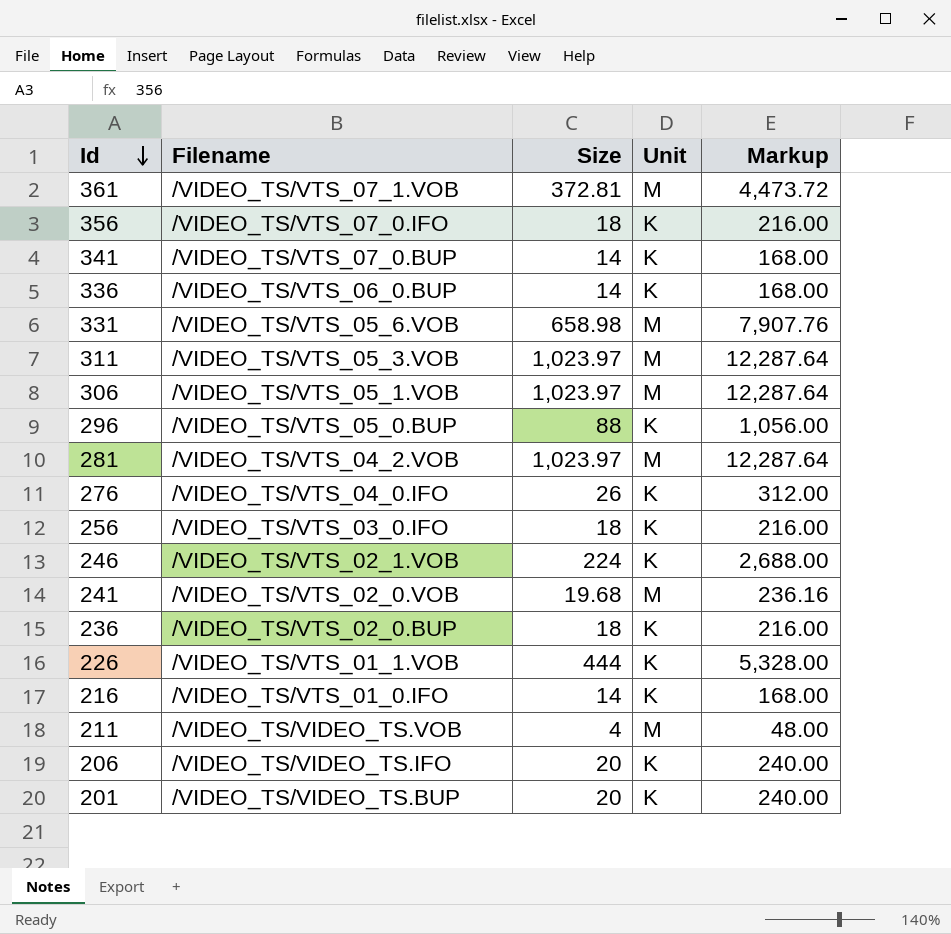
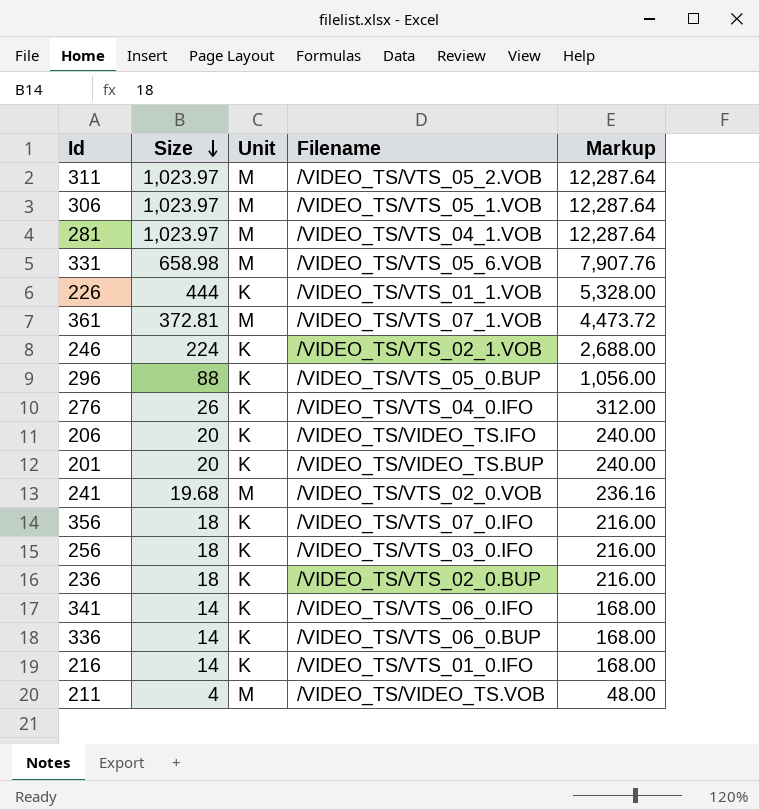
row order: Id descending -> Size descending
column Filename | position: 2 -> 4
311 | Filename: /VIDEO_TS/VTS_05_3.VOB -> /VIDEO_TS/VTS_05_2.VOB
281 | Filename: /VIDEO_TS/VTS_04_2.VOB -> /VIDEO_TS/VTS_04_1.VOB
341 | Filename: /VIDEO_TS/VTS_07_0.BUP -> /VIDEO_TS/VTS_06_0.IFO

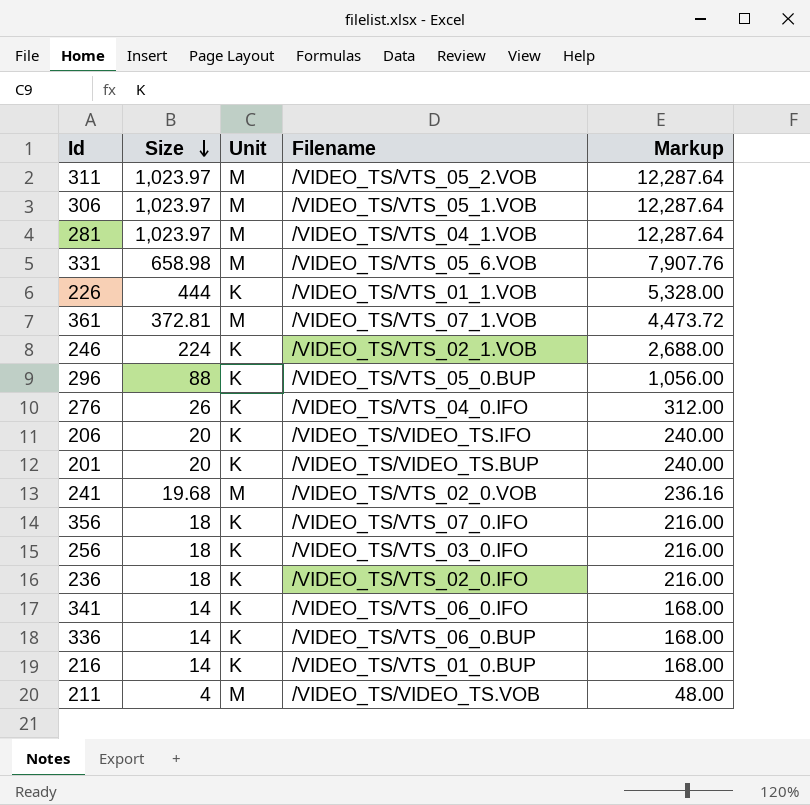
236 | Filename: /VIDEO_TS/VTS_02_0.BUP -> /VIDEO_TS/VTS_02_0.IFO
216 | Filename: /VIDEO_TS/VTS_01_0.IFO -> /VIDEO_TS/VTS_01_0.BUP

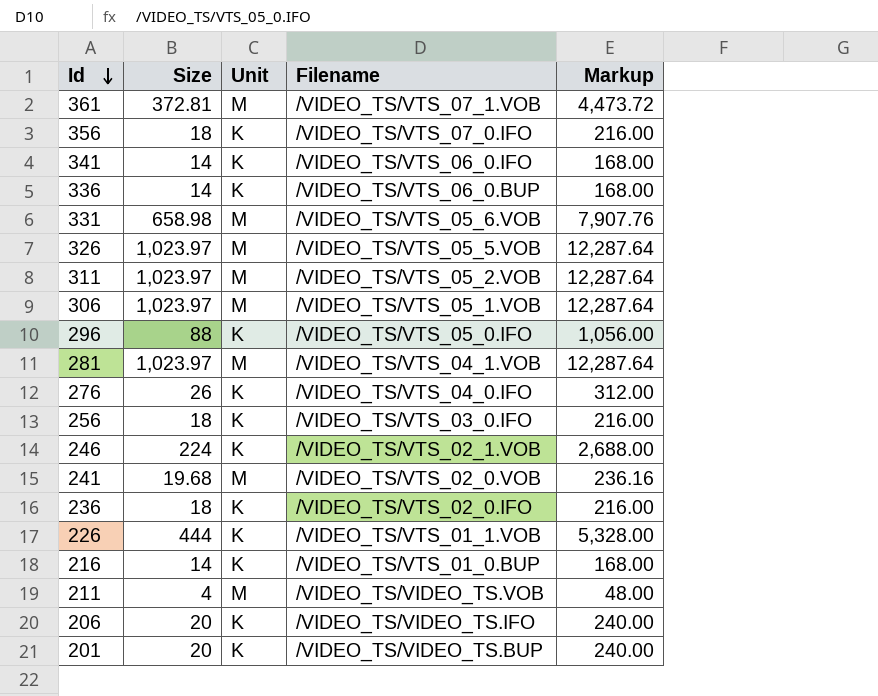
row order: Size descending -> Id descending
row 326: none -> 1,023.97 | M | /VIDEO_TS/VTS_05_5.VOB | 12,287.64
296 | Filename: /VIDEO_TS/VTS_05_0.BUP -> /VIDEO_TS/VTS_05_0.IFO

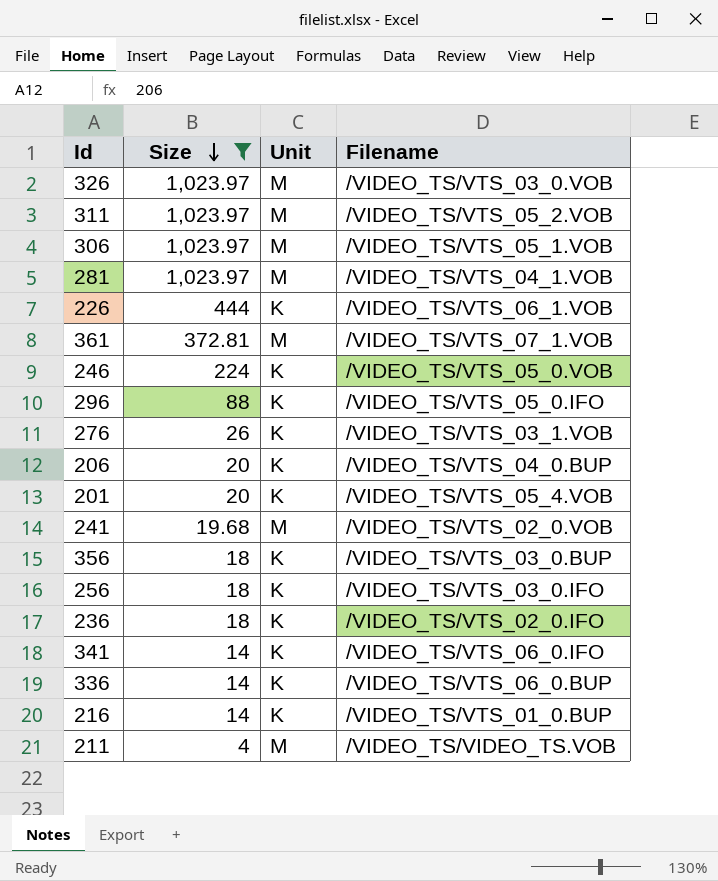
filter: none -> Size != 658.98
row order: Id descending -> Size descending
column Markup | formula: [Size] * 12 -> none
326 | Filename: /VIDEO_TS/VTS_05_5.VOB -> /VIDEO_TS/VTS_03_0.VOB
226 | Filename: /VIDEO_TS/VTS_01_1.VOB -> /VIDEO_TS/VTS_06_1.VOB
246 | Filename: /VIDEO_TS/VTS_02_1.VOB -> /VIDEO_TS/VTS_05_0.VOB
276 | Filename: /VIDEO_TS/VTS_04_0.IFO -> /VIDEO_TS/VTS_03_1.VOB
206 | Filename: /VIDEO_TS/VIDEO_TS.IFO -> /VIDEO_TS/VTS_04_0.BUP
201 | Filename: /VIDEO_TS/VIDEO_TS.BUP -> /VIDEO_TS/VTS_05_4.VOB
356 | Filename: /VIDEO_TS/VTS_07_0.IFO -> /VIDEO_TS/VTS_03_0.BUP

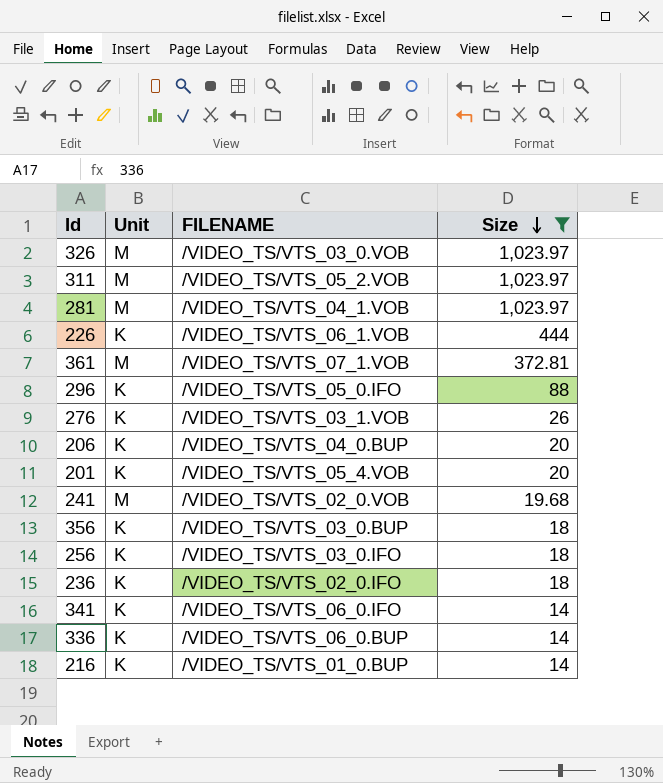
column name: Filename -> FILENAME
column Size | position: 2 -> 4
row 306: 1,023.97 | M | /VIDEO_TS/VTS_05_1.VOB -> none
row 246: 224 | K | /VIDEO_TS/VTS_05_0.VOB -> none
row 211: 4 | M | /VIDEO_TS/VIDEO_TS.VOB -> none

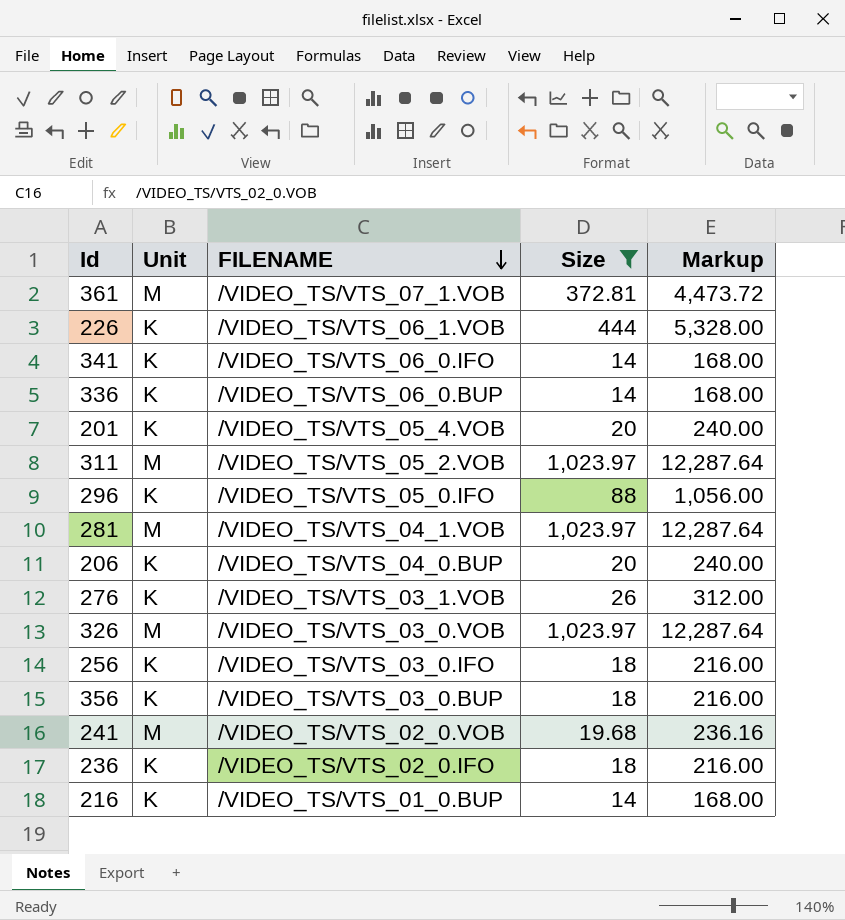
row order: Size descending -> FILENAME descending
column Markup | formula: none -> [Size] * 12

